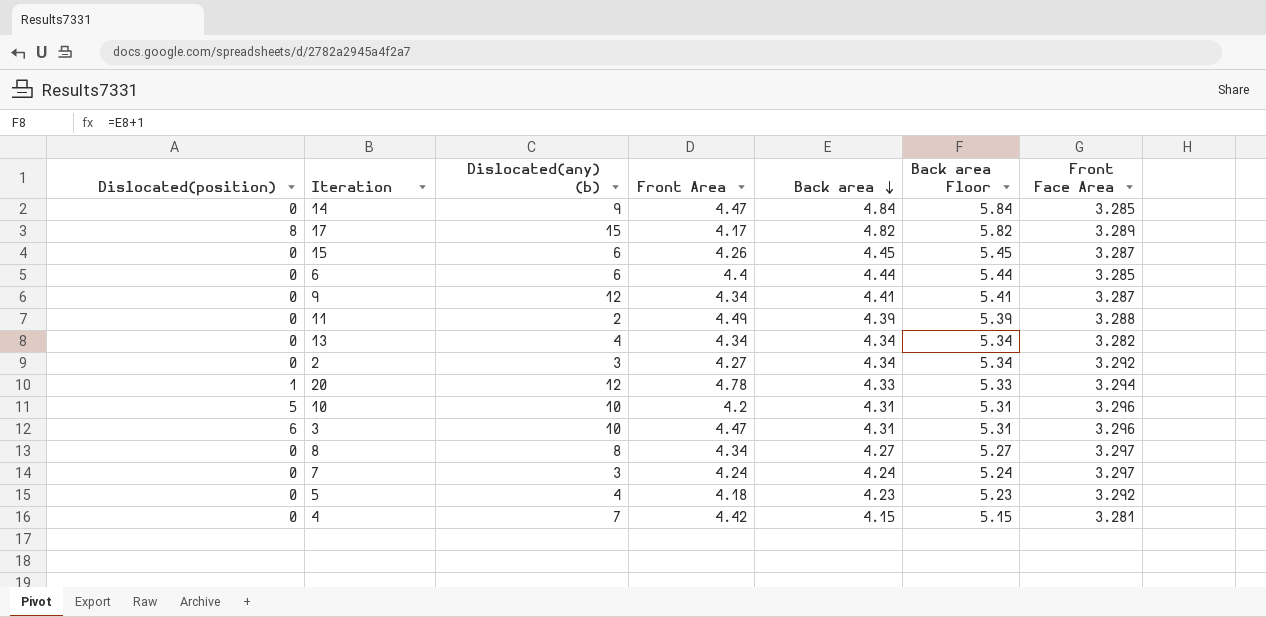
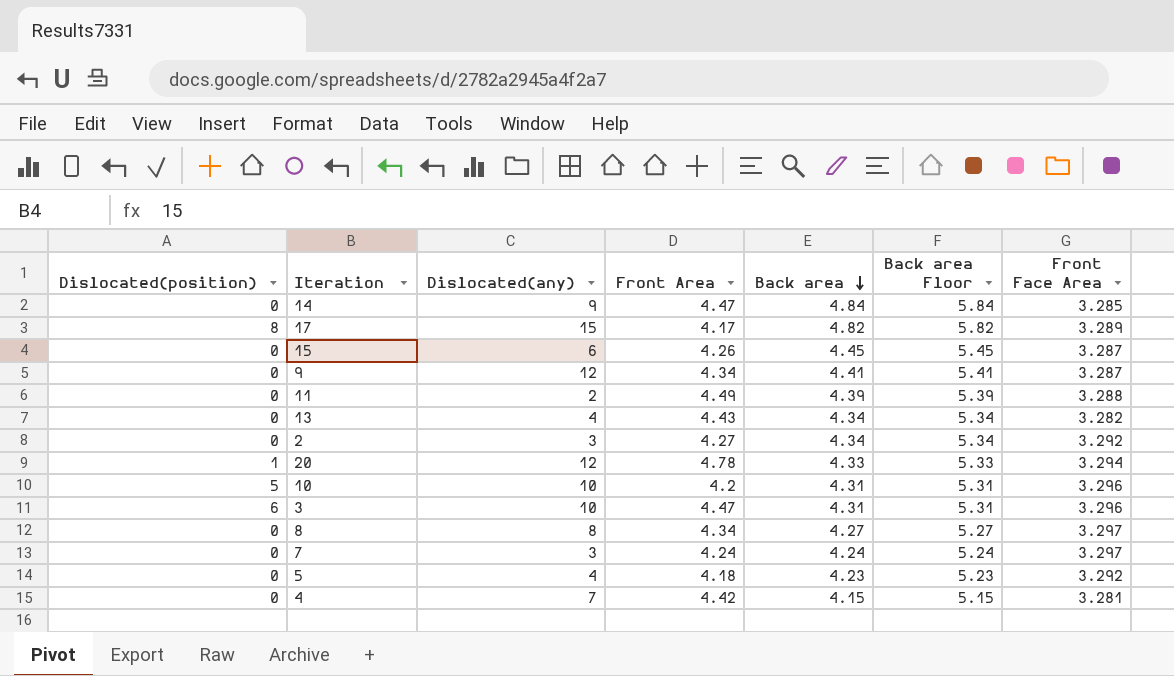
column name: Dislocated(any) (b) -> Dislocated(any)
row 6: 0 | 6 | 4.4 | 4.44 | 5.44 | 3.285 -> none
13 | Front Area: 4.34 -> 4.43

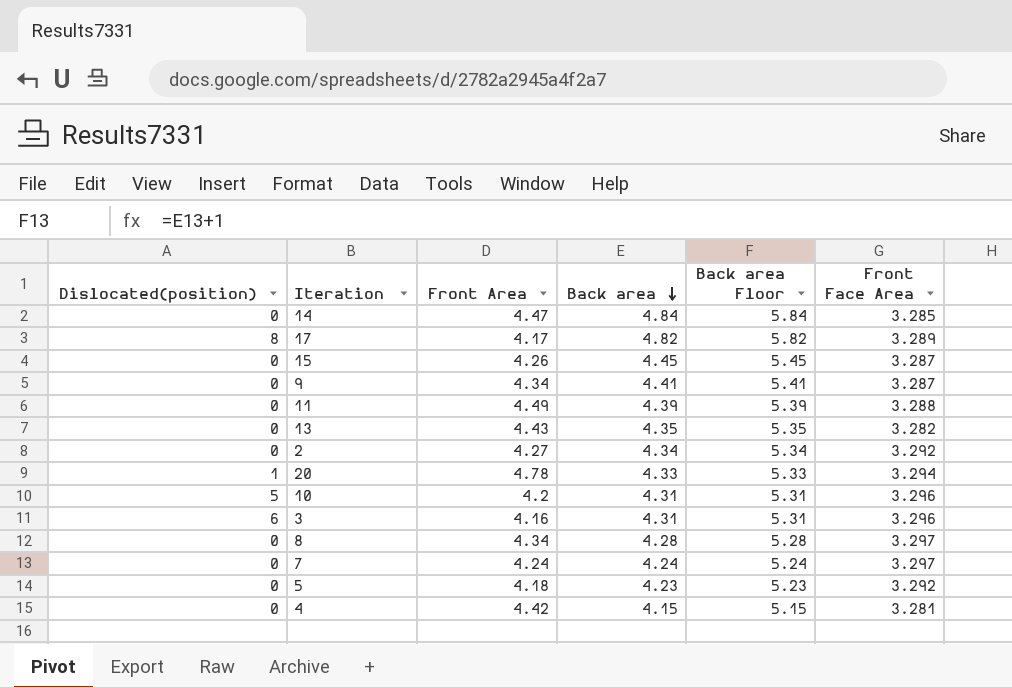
column Dislocated(any) | position: 3 -> none
13 | Back area: 4.34 -> 4.35
13 | Back area Floor: 5.34 -> 5.35
3 | Front Area: 4.47 -> 4.16
8 | Back area: 4.27 -> 4.28
8 | Back area Floor: 5.27 -> 5.28

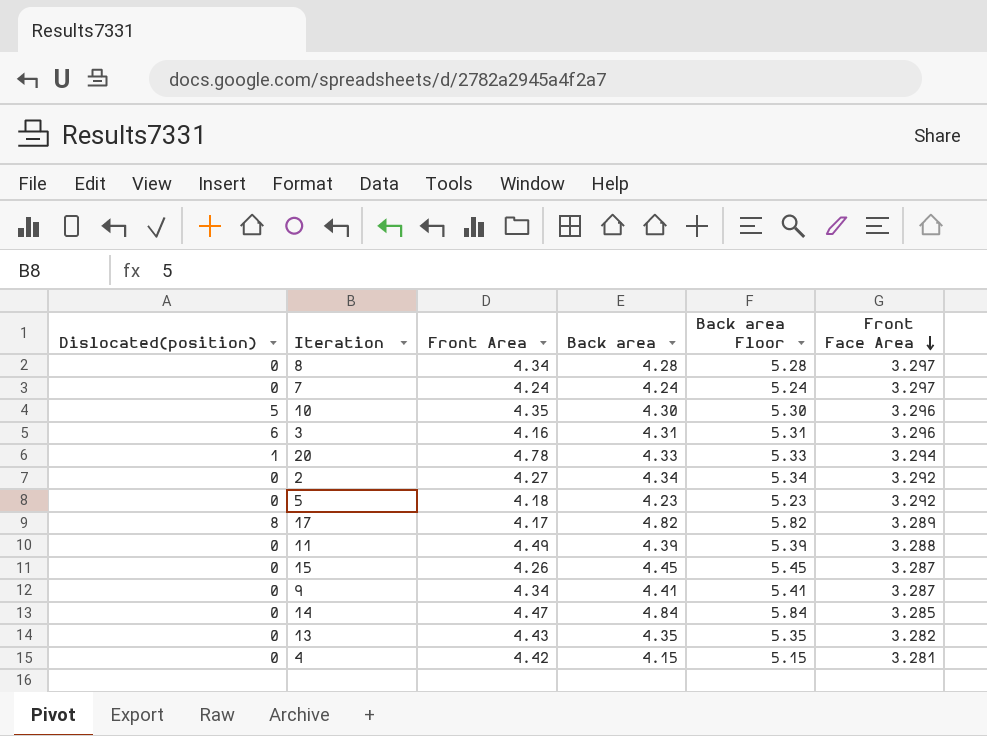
row order: Back area descending -> Front Face Area descending
10 | Front Area: 4.2 -> 4.35
10 | Back area: 4.31 -> 4.30
10 | Back area Floor: 5.31 -> 5.30

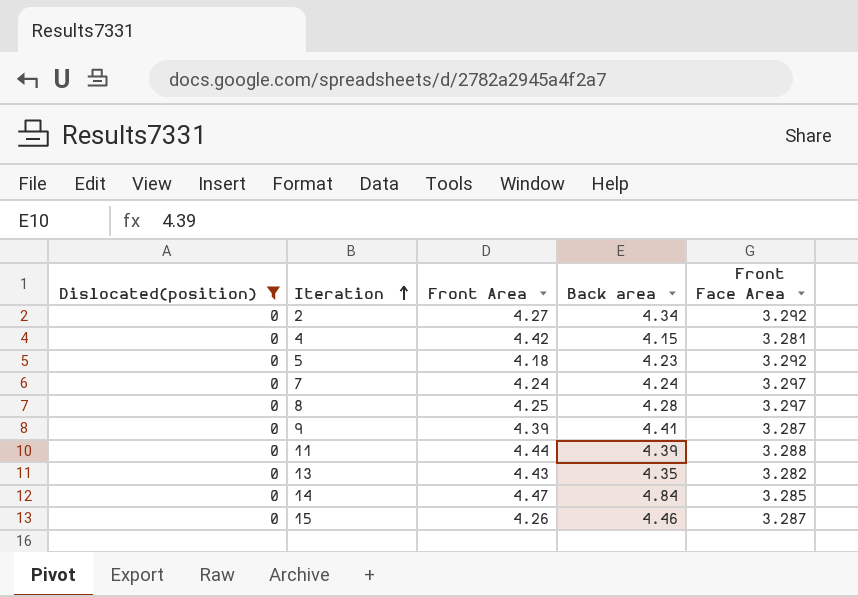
filter: none -> Dislocated(position) = 0
row order: Front Face Area descending -> Iteration ascending
column Back area Floor | formula: [Back area] + 1 -> none
8 | Front Area: 4.34 -> 4.25
9 | Front Area: 4.34 -> 4.39
11 | Front Area: 4.49 -> 4.44
15 | Back area: 4.45 -> 4.46

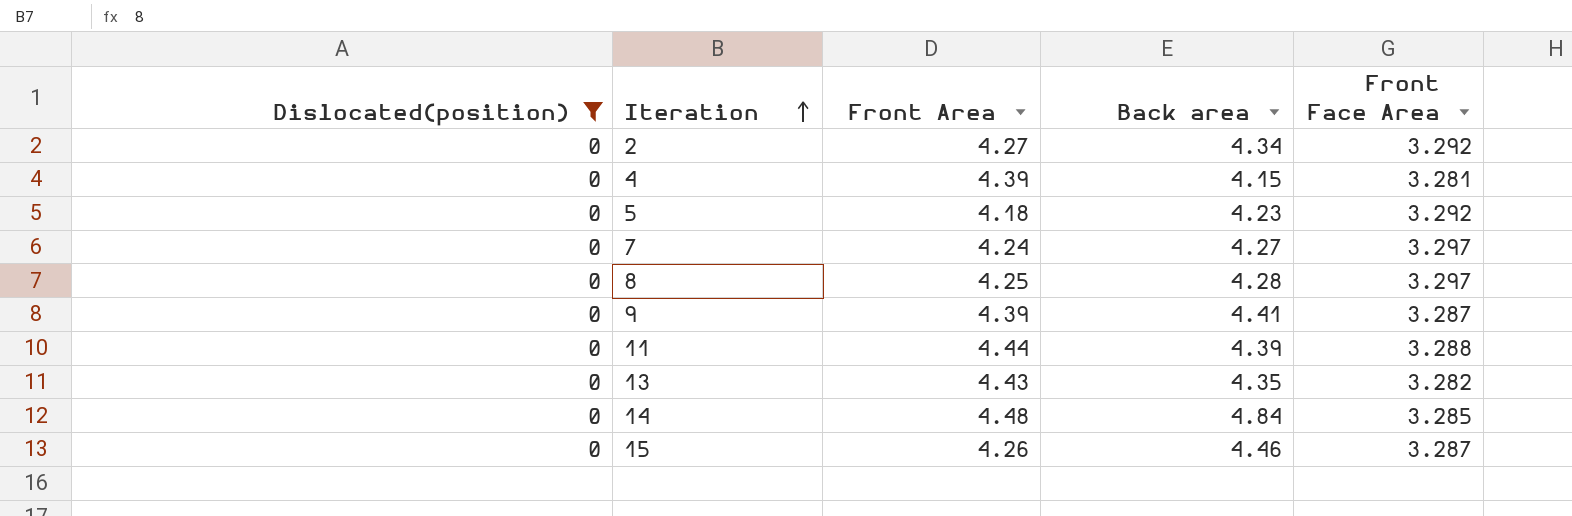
4 | Front Area: 4.42 -> 4.39
7 | Back area: 4.24 -> 4.27
14 | Front Area: 4.47 -> 4.48

